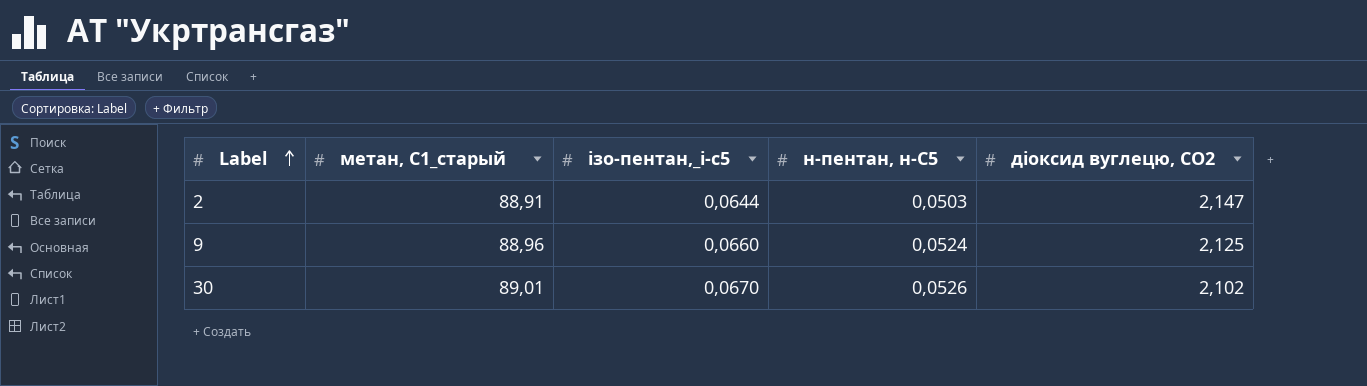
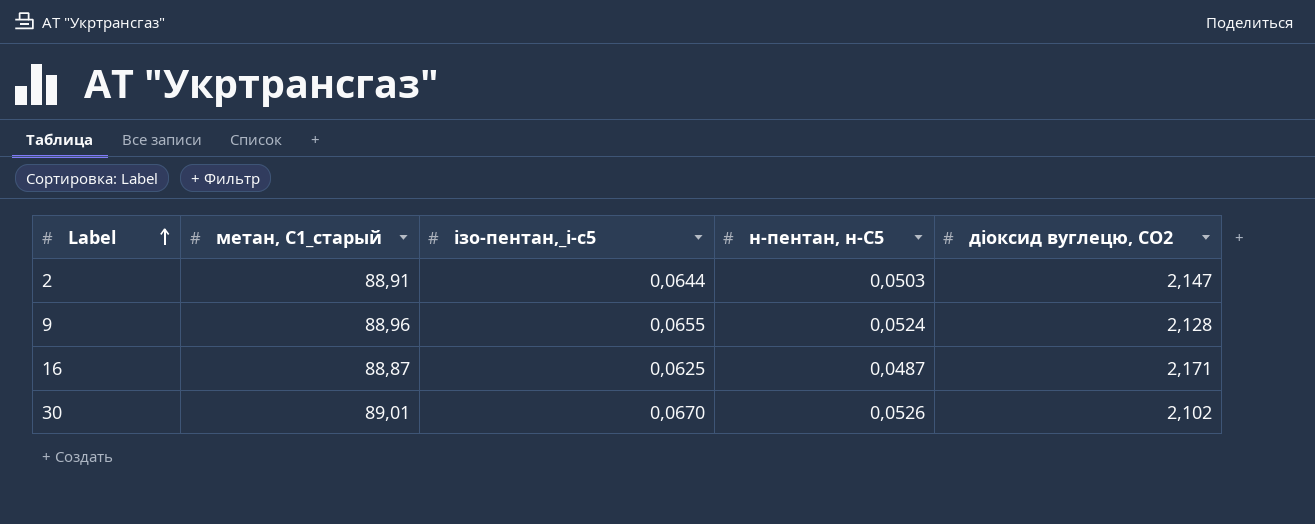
9 | ізо-пентан,_і-с5: 0,0660 -> 0,0655
9 | діоксид вуглецю, CО2: 2,125 -> 2,128
row 16: none -> 88,87 | 0,0625 | 0,0487 | 2,171

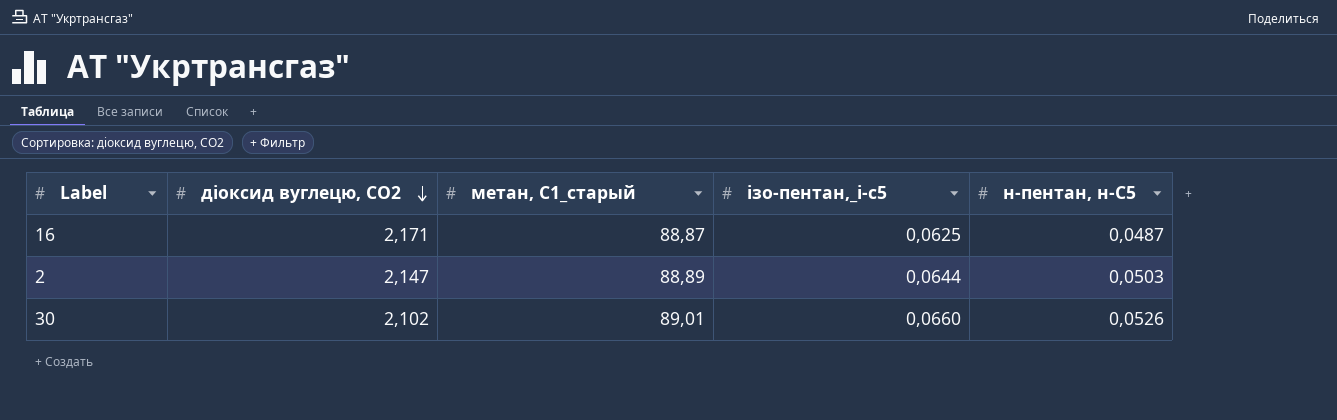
row order: Label ascending -> діоксид вуглецю, CО2 descending
column діоксид вуглецю, CО2 | position: 5 -> 2
row 9: 88,96 | 0,0655 | 0,0524 | 2,128 -> none
2 | метан, С1_старый: 88,91 -> 88,89
30 | ізо-пентан,_і-с5: 0,0670 -> 0,0660

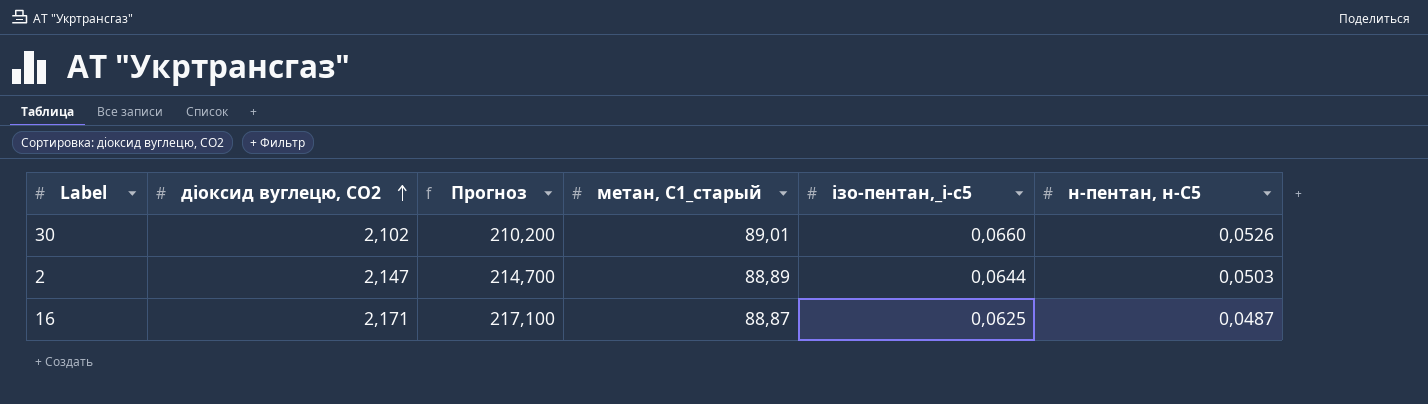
row order: діоксид вуглецю, CО2 descending -> діоксид вуглецю, CО2 ascending
column Прогноз | formula: none -> [діоксид вуглецю, CО2] * 100

